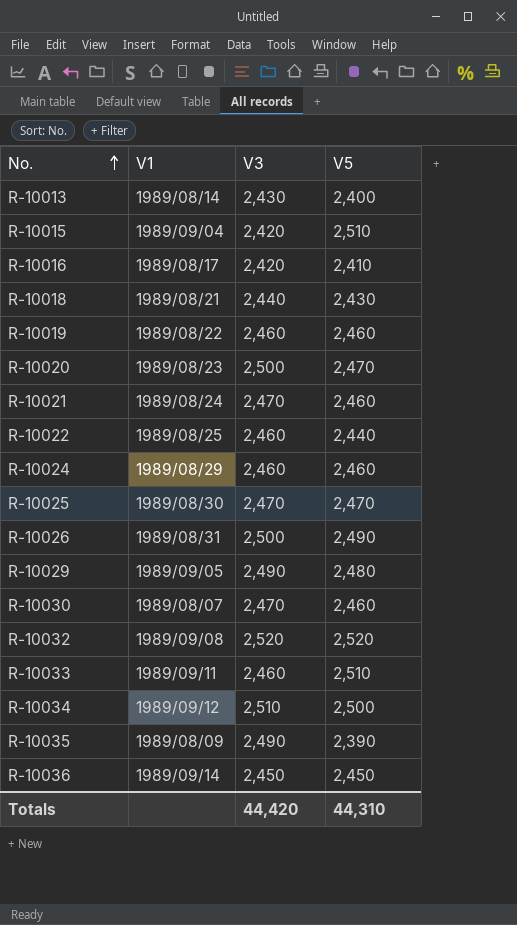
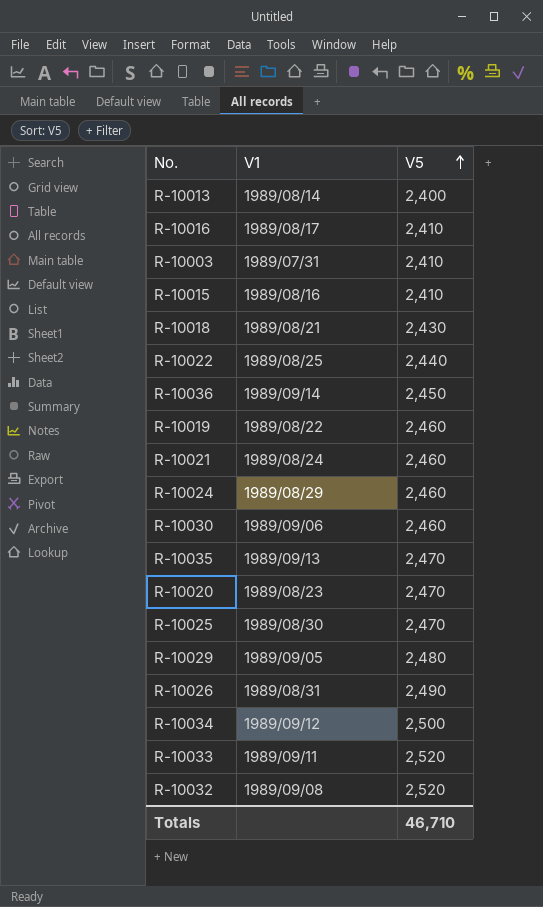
row order: No. ascending -> V5 ascending
column V3 | position: 3 -> none
row R-10003: none -> 1989/07/31 | 2,410
R-10015 | V1: 1989/09/04 -> 1989/08/16
R-10015 | V5: 2,510 -> 2,410
R-10030 | V1: 1989/08/07 -> 1989/09/06
R-10035 | V1: 1989/08/09 -> 1989/09/13
R-10035 | V5: 2,390 -> 2,470
R-10033 | V5: 2,510 -> 2,520
Totals | V5: 44,310 -> 46,710

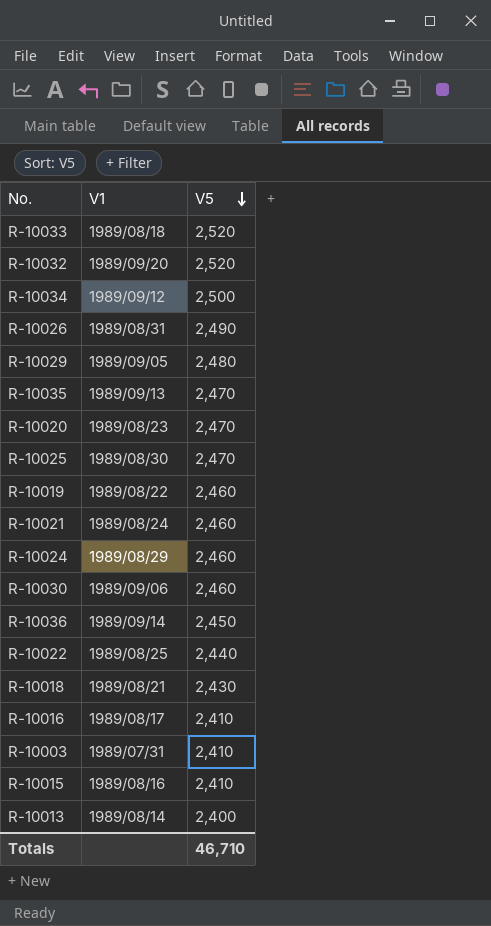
row order: V5 ascending -> V5 descending
R-10033 | V1: 1989/09/11 -> 1989/08/18
R-10032 | V1: 1989/09/08 -> 1989/09/20

